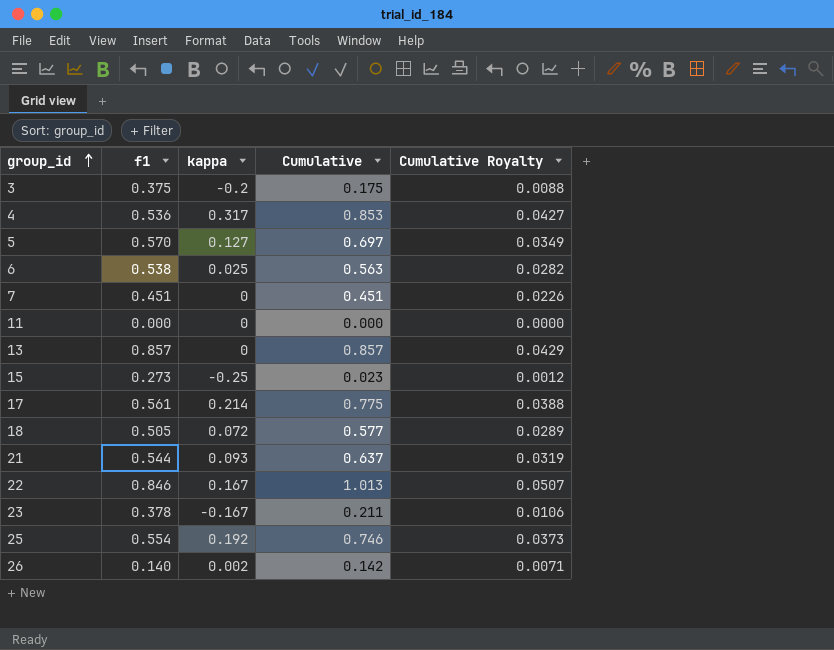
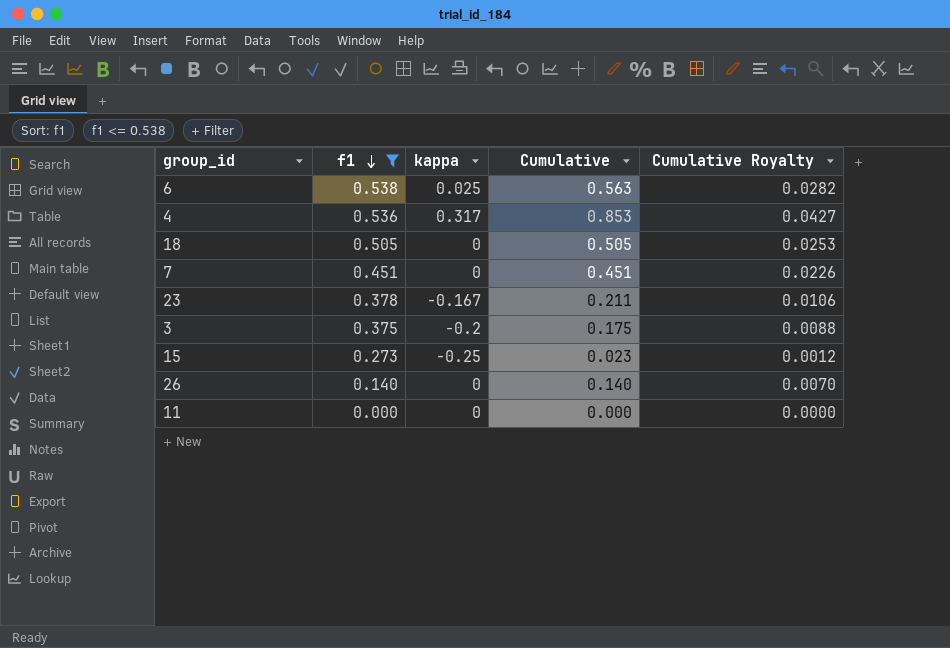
filter: none -> f1 <= 0.538
row order: group_id ascending -> f1 descending
18 | kappa: 0.072 -> 0
18 | Cumulative: 0.577 -> 0.505
18 | Cumulative Royalty: 0.0289 -> 0.0253
26 | kappa: 0.002 -> 0
26 | Cumulative: 0.142 -> 0.140
26 | Cumulative Royalty: 0.0071 -> 0.0070

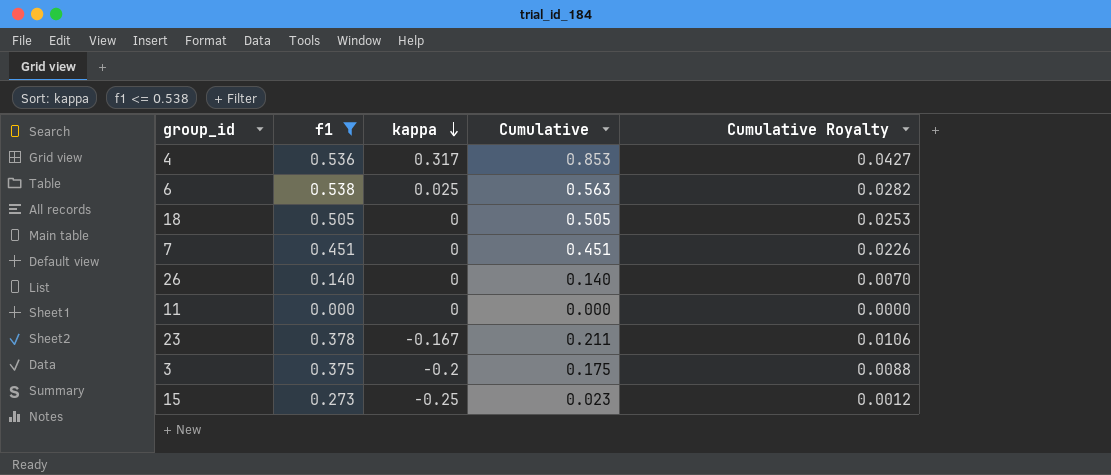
row order: f1 descending -> kappa descending

